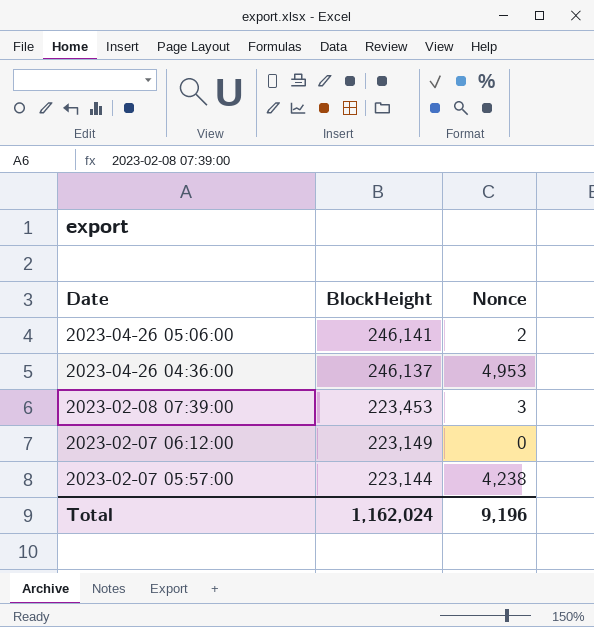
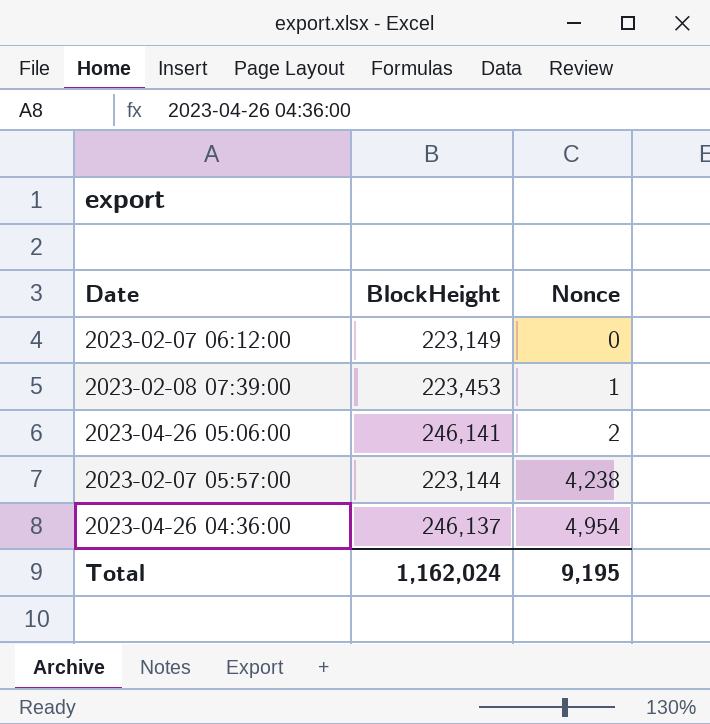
row order: Date descending -> Nonce ascending
2023-02-08 07:39:00 | Nonce: 3 -> 1
2023-04-26 04:36:00 | Nonce: 4,953 -> 4,954
Total | Nonce: 9,196 -> 9,195

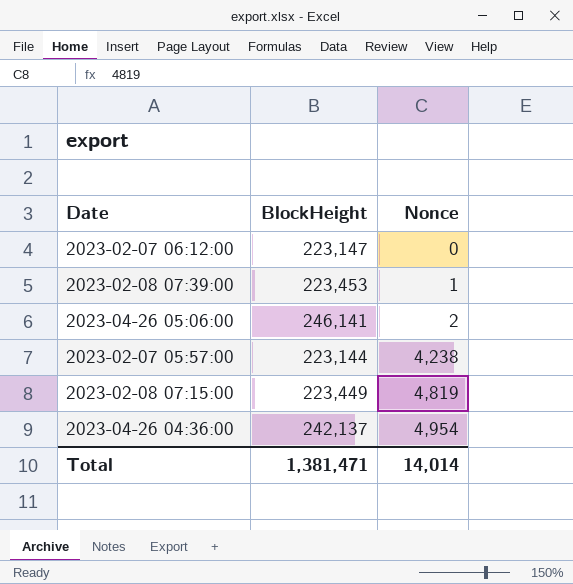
2023-02-07 06:12:00 | BlockHeight: 223,149 -> 223,147
row 2023-02-08 07:15:00: none -> 223,449 | 4,819
2023-04-26 04:36:00 | BlockHeight: 246,137 -> 242,137
Total | BlockHeight: 1,162,024 -> 1,381,471
Total | Nonce: 9,195 -> 14,014

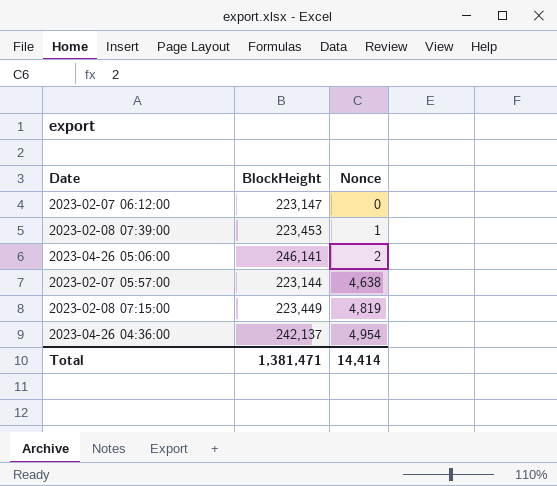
2023-02-07 05:57:00 | Nonce: 4,238 -> 4,638
Total | Nonce: 14,014 -> 14,414

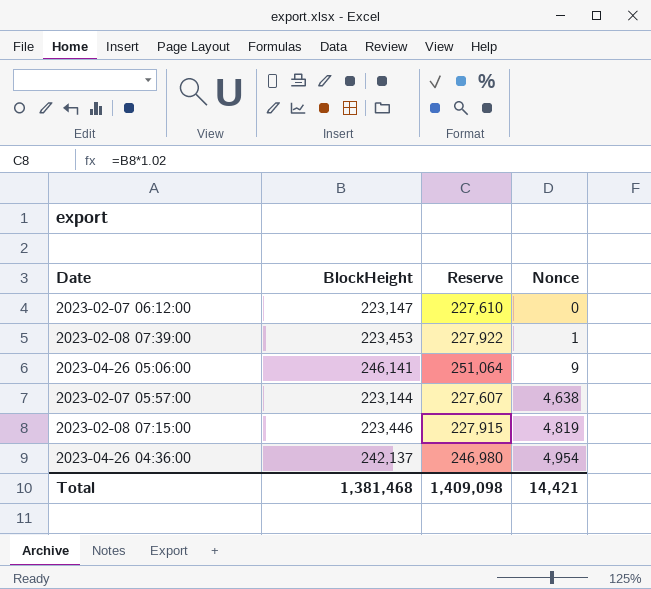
column Reserve | formula: none -> [BlockHeight] * 1.02
2023-04-26 05:06:00 | Nonce: 2 -> 9
2023-02-08 07:15:00 | BlockHeight: 223,449 -> 223,446
Total | BlockHeight: 1,381,471 -> 1,381,468
Total | Nonce: 14,414 -> 14,421

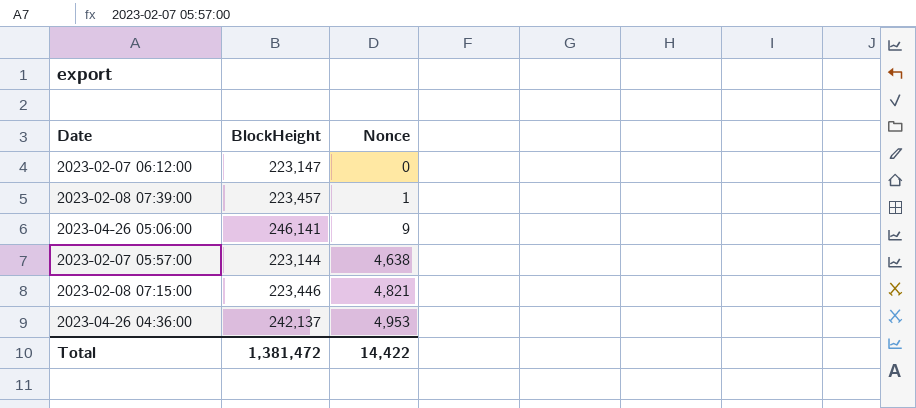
column Reserve | formula: [BlockHeight] * 1.02 -> none
2023-02-08 07:39:00 | BlockHeight: 223,453 -> 223,457
2023-02-08 07:15:00 | Nonce: 4,819 -> 4,821
2023-04-26 04:36:00 | Nonce: 4,954 -> 4,953
Total | BlockHeight: 1,381,468 -> 1,381,472
Total | Nonce: 14,421 -> 14,422

